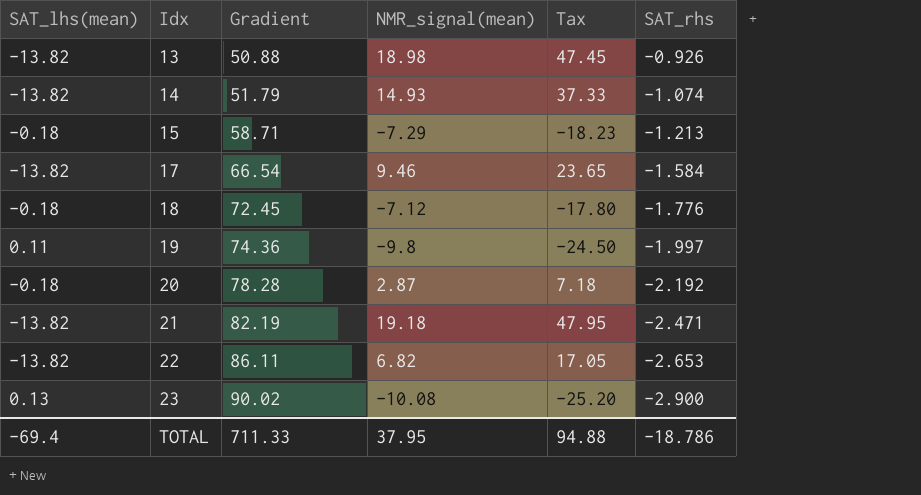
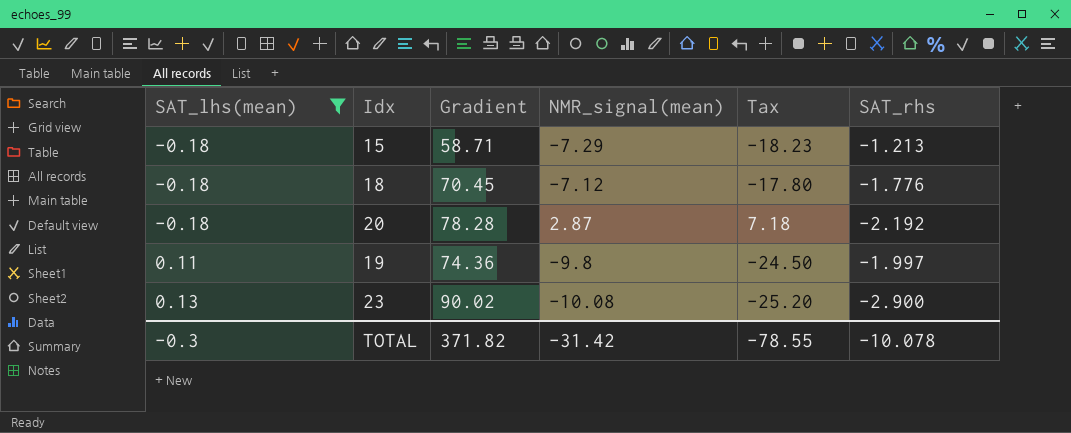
filter: none -> SAT_lhs(mean) != -13.82
row order: Idx ascending -> SAT_lhs(mean) ascending
18 | Gradient: 72.45 -> 70.45
TOTAL | SAT_lhs(mean): -69.4 -> -0.3
TOTAL | Gradient: 711.33 -> 371.82
TOTAL | NMR_signal(mean): 37.95 -> -31.42
TOTAL | Tax: 94.88 -> -78.55
TOTAL | SAT_rhs: -18.786 -> -10.078

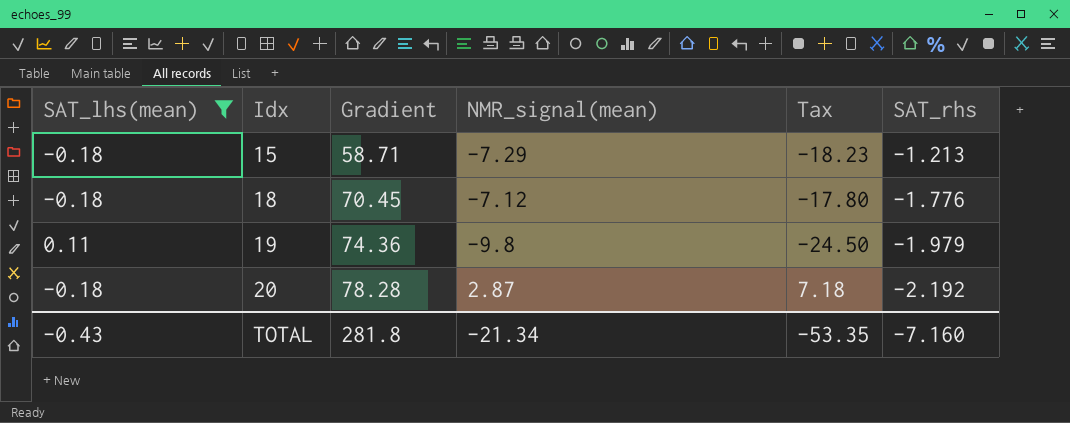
row order: SAT_lhs(mean) ascending -> Idx ascending
row 23: 0.13 | 90.02 | -10.08 | -25.20 | -2.900 -> none
19 | SAT_rhs: -1.997 -> -1.979
TOTAL | SAT_lhs(mean): -0.3 -> -0.43
TOTAL | Gradient: 371.82 -> 281.8
TOTAL | NMR_signal(mean): -31.42 -> -21.34
TOTAL | Tax: -78.55 -> -53.35
TOTAL | SAT_rhs: -10.078 -> -7.160

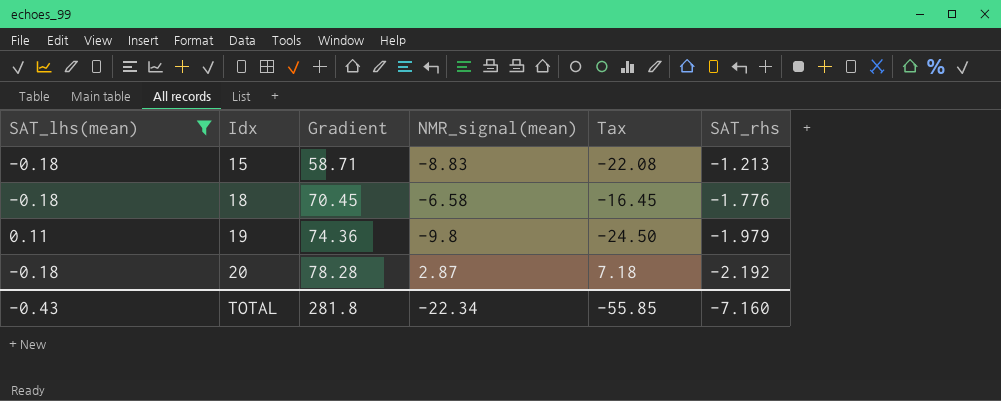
15 | NMR_signal(mean): -7.29 -> -8.83
15 | Tax: -18.23 -> -22.08
18 | NMR_signal(mean): -7.12 -> -6.58
18 | Tax: -17.80 -> -16.45
TOTAL | NMR_signal(mean): -21.34 -> -22.34
TOTAL | Tax: -53.35 -> -55.85

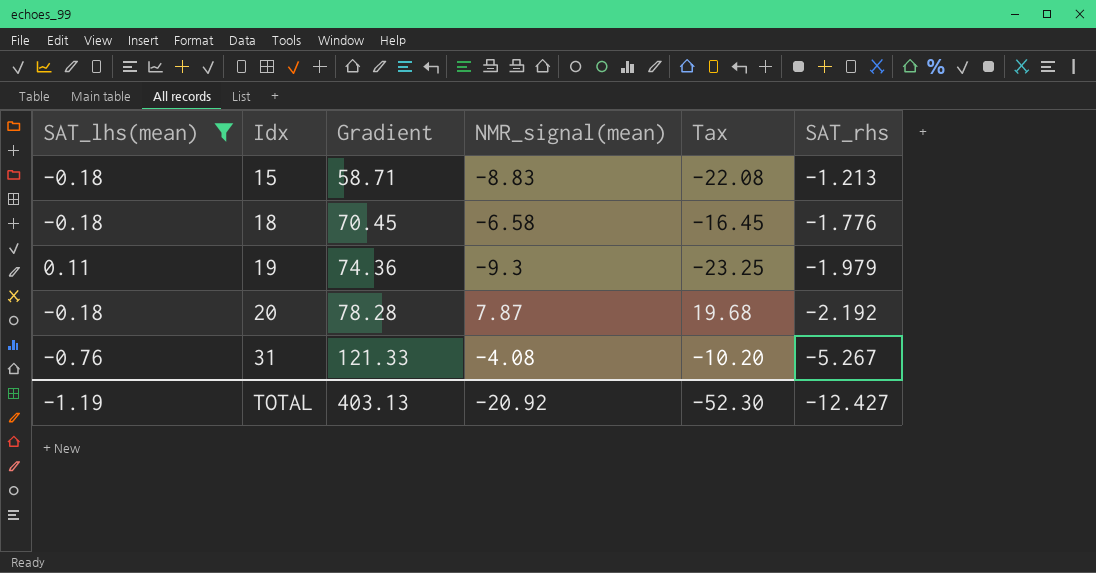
19 | NMR_signal(mean): -9.8 -> -9.3
19 | Tax: -24.50 -> -23.25
20 | NMR_signal(mean): 2.87 -> 7.87
20 | Tax: 7.18 -> 19.68
row 31: none -> -0.76 | 121.33 | -4.08 | -10.20 | -5.267
TOTAL | SAT_lhs(mean): -0.43 -> -1.19
TOTAL | Gradient: 281.8 -> 403.13
TOTAL | NMR_signal(mean): -22.34 -> -20.92
TOTAL | Tax: -55.85 -> -52.30
TOTAL | SAT_rhs: -7.160 -> -12.427

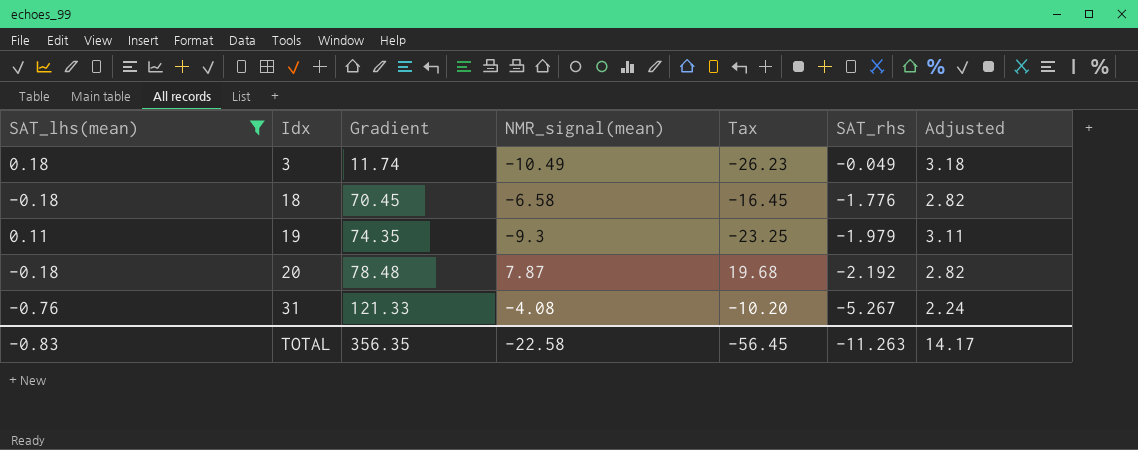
column Adjusted | formula: none -> [SAT_lhs(mean)] + 3
row 15: -0.18 | 58.71 | -8.83 | -22.08 | -1.213 -> none
row 3: none -> 0.18 | 11.74 | -10.49 | -26.23 | -0.049 | 3.18
19 | Gradient: 74.36 -> 74.35
20 | Gradient: 78.28 -> 78.48
TOTAL | SAT_lhs(mean): -1.19 -> -0.83
TOTAL | Gradient: 403.13 -> 356.35
TOTAL | NMR_signal(mean): -20.92 -> -22.58
TOTAL | Tax: -52.30 -> -56.45
TOTAL | SAT_rhs: -12.427 -> -11.263

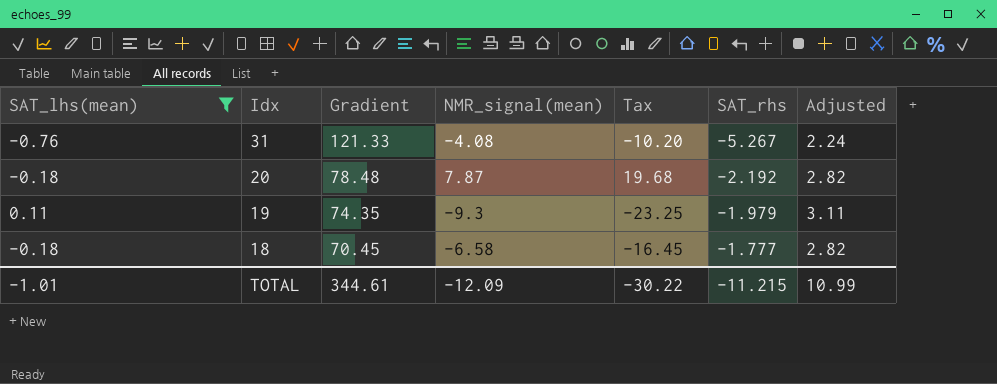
row order: Idx ascending -> Idx descending
row 3: 0.18 | 11.74 | -10.49 | -26.23 | -0.049 | 3.18 -> none
18 | SAT_rhs: -1.776 -> -1.777
TOTAL | SAT_lhs(mean): -0.83 -> -1.01
TOTAL | Gradient: 356.35 -> 344.61
TOTAL | NMR_signal(mean): -22.58 -> -12.09
TOTAL | Tax: -56.45 -> -30.22
TOTAL | SAT_rhs: -11.263 -> -11.215
TOTAL | Adjusted: 14.17 -> 10.99

